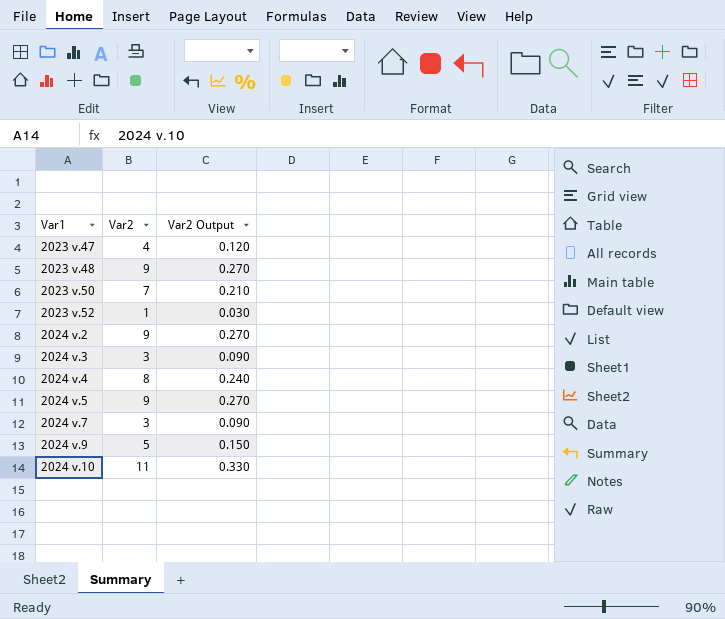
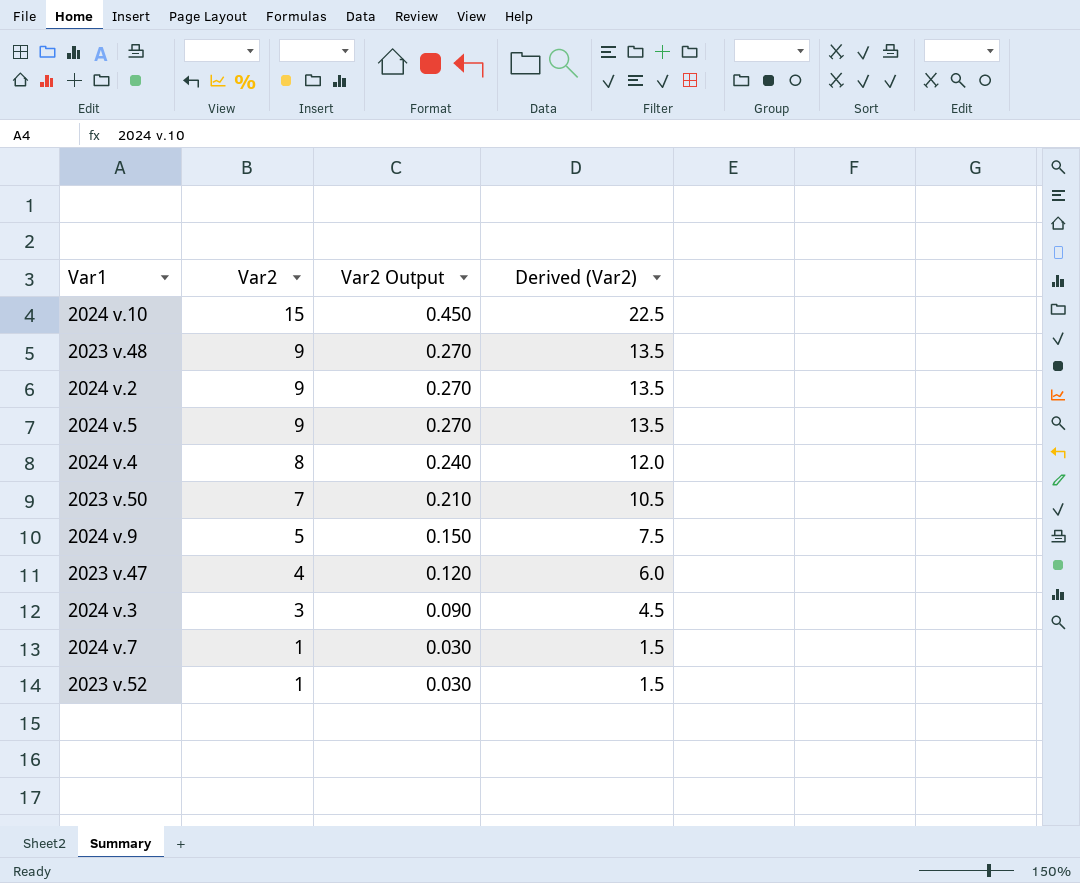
row order: Var1 ascending -> Var2 descending
column Derived (Var2) | formula: none -> [Var2] * 1.5
2024 v.10 | Var2: 11 -> 15
2024 v.10 | Var2 Output: 0.330 -> 0.450
2024 v.7 | Var2: 3 -> 1
2024 v.7 | Var2 Output: 0.090 -> 0.030

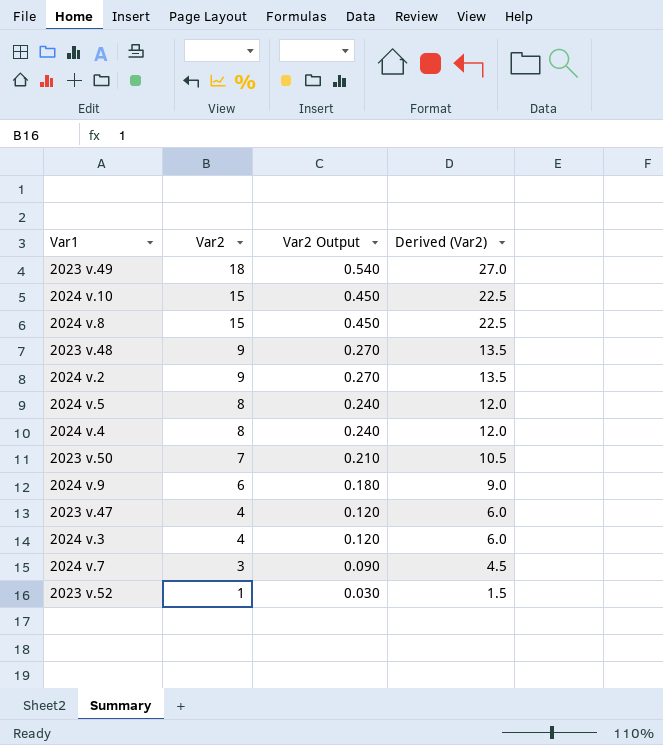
row 2023 v.49: none -> 18 | 0.540 | 27.0
row 2024 v.8: none -> 15 | 0.450 | 22.5
2024 v.5 | Var2: 9 -> 8
2024 v.5 | Var2 Output: 0.270 -> 0.240
2024 v.5 | Derived (Var2): 13.5 -> 12.0
2024 v.9 | Var2: 5 -> 6
2024 v.9 | Var2 Output: 0.150 -> 0.180
2024 v.9 | Derived (Var2): 7.5 -> 9.0
2024 v.3 | Var2: 3 -> 4
2024 v.3 | Var2 Output: 0.090 -> 0.120
2024 v.3 | Derived (Var2): 4.5 -> 6.0
2024 v.7 | Var2: 1 -> 3
2024 v.7 | Var2 Output: 0.030 -> 0.090
2024 v.7 | Derived (Var2): 1.5 -> 4.5

